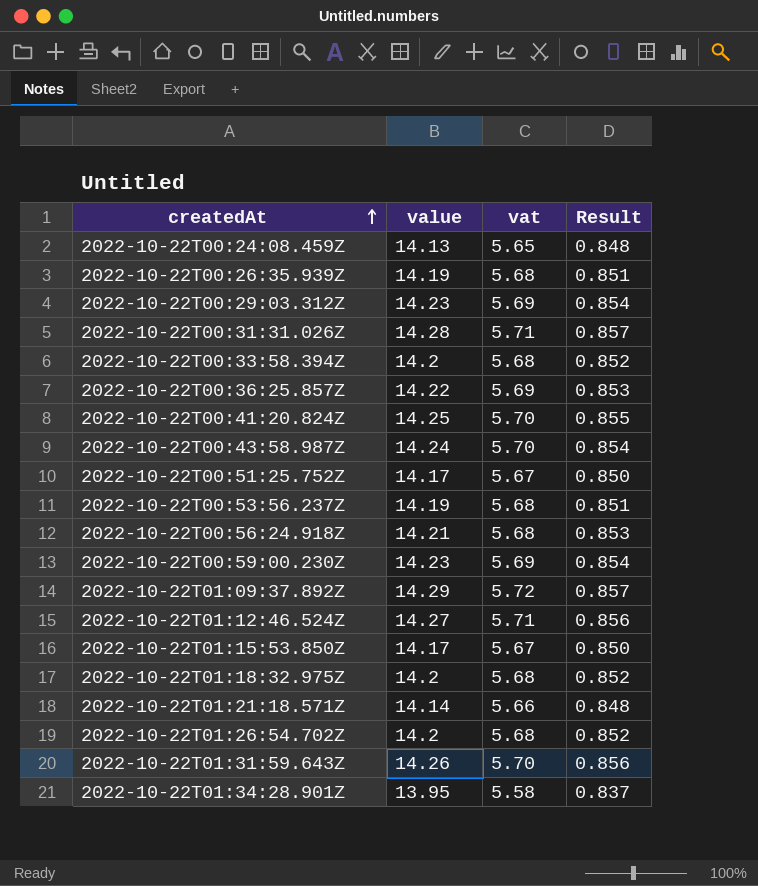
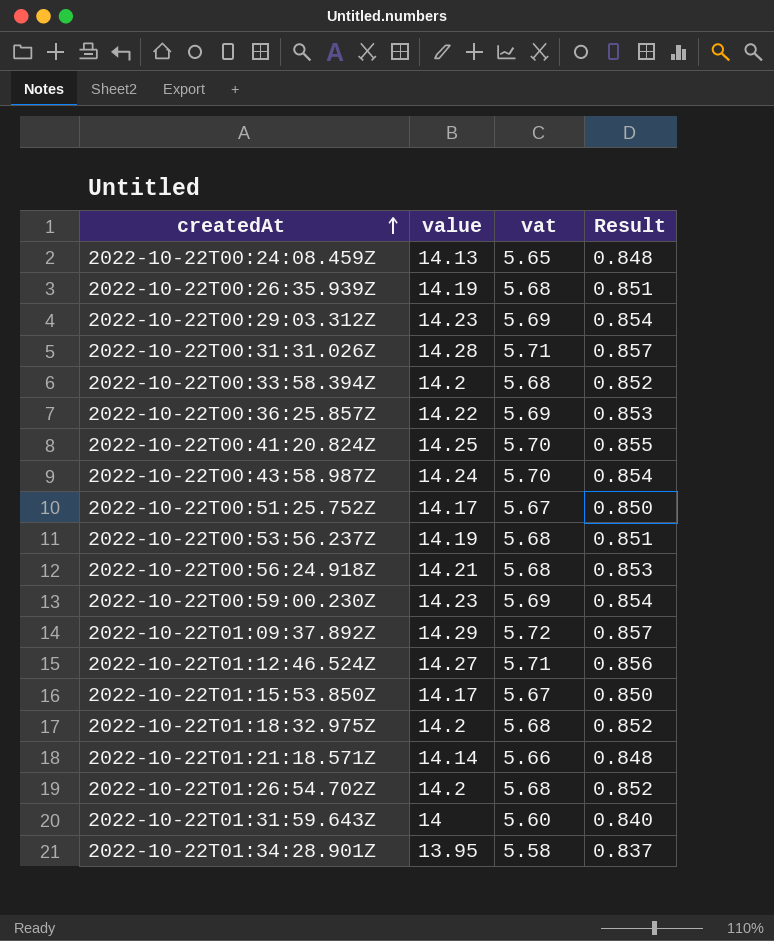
2022-10-22T01:31:59.643Z | value: 14.26 -> 14
2022-10-22T01:31:59.643Z | vat: 5.70 -> 5.60
2022-10-22T01:31:59.643Z | Result: 0.856 -> 0.840

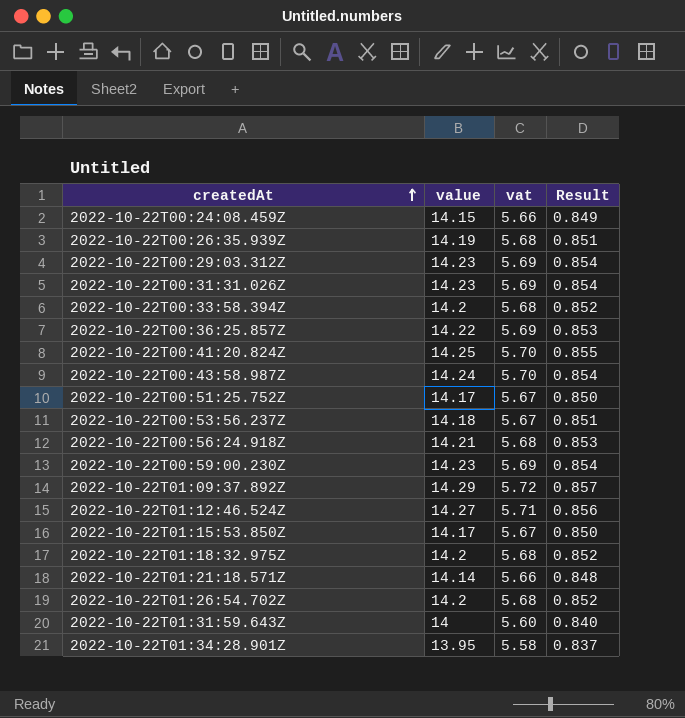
2022-10-22T00:24:08.459Z | value: 14.13 -> 14.15
2022-10-22T00:24:08.459Z | vat: 5.65 -> 5.66
2022-10-22T00:24:08.459Z | Result: 0.848 -> 0.849
2022-10-22T00:31:31.026Z | value: 14.28 -> 14.23
2022-10-22T00:31:31.026Z | vat: 5.71 -> 5.69
2022-10-22T00:31:31.026Z | Result: 0.857 -> 0.854
2022-10-22T00:53:56.237Z | value: 14.19 -> 14.18
2022-10-22T00:53:56.237Z | vat: 5.68 -> 5.67

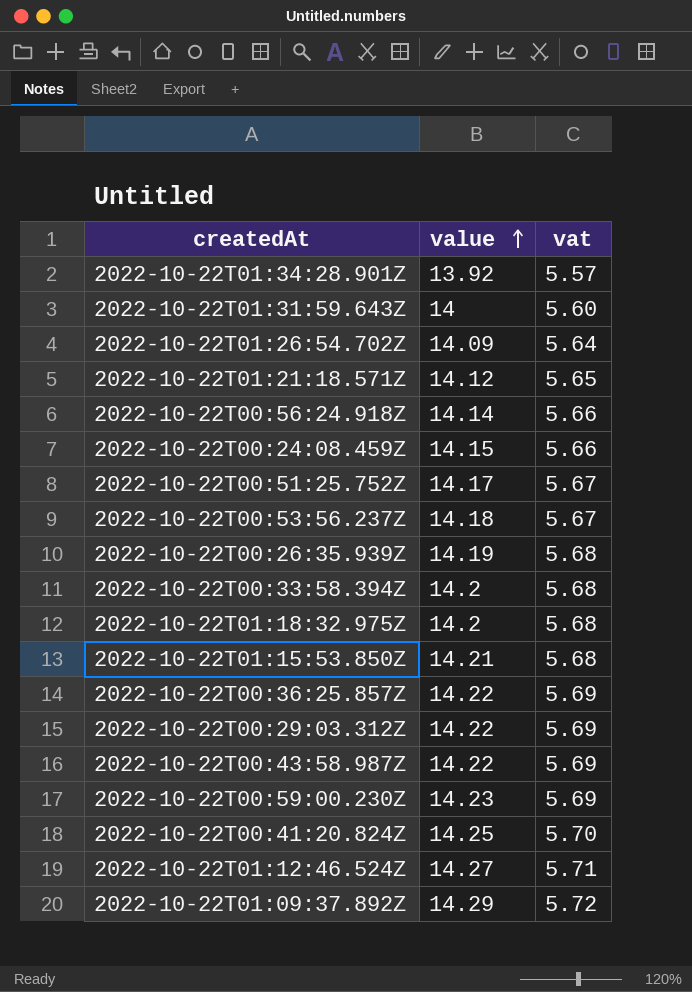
row order: createdAt ascending -> value ascending
column Result | formula: [value] * 0.06 -> none
row 2022-10-22T00:31:31.026Z: 14.23 | 5.69 | 0.854 -> none
2022-10-22T01:34:28.901Z | value: 13.95 -> 13.92
2022-10-22T01:34:28.901Z | vat: 5.58 -> 5.57
2022-10-22T01:26:54.702Z | value: 14.2 -> 14.09
2022-10-22T01:26:54.702Z | vat: 5.68 -> 5.64
2022-10-22T01:21:18.571Z | value: 14.14 -> 14.12
2022-10-22T01:21:18.571Z | vat: 5.66 -> 5.65
2022-10-22T00:56:24.918Z | value: 14.21 -> 14.14
2022-10-22T00:56:24.918Z | vat: 5.68 -> 5.66
2022-10-22T01:15:53.850Z | value: 14.17 -> 14.21
2022-10-22T01:15:53.850Z | vat: 5.67 -> 5.68
2022-10-22T00:29:03.312Z | value: 14.23 -> 14.22
2022-10-22T00:43:58.987Z | value: 14.24 -> 14.22
2022-10-22T00:43:58.987Z | vat: 5.70 -> 5.69

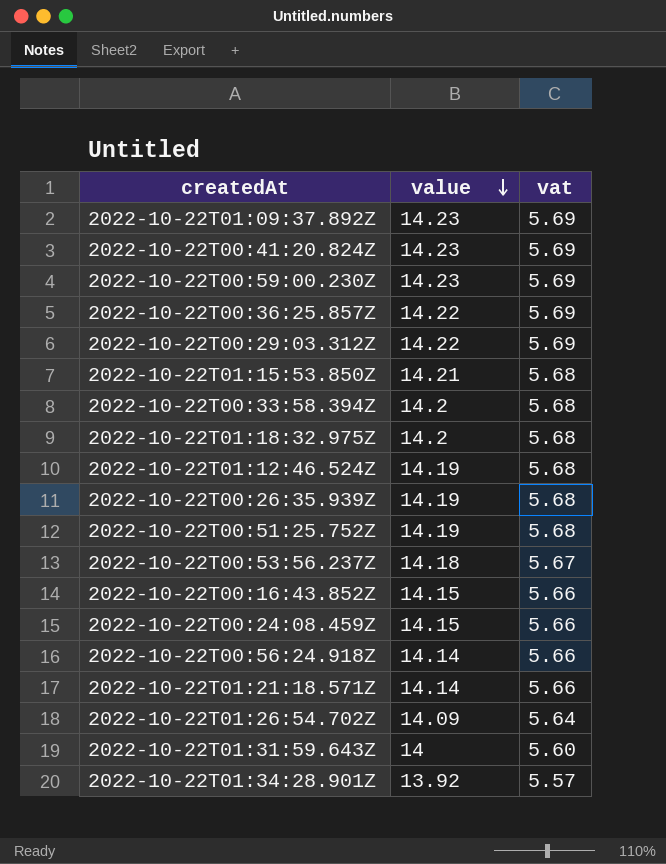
row order: value ascending -> value descending
row 2022-10-22T00:43:58.987Z: 14.22 | 5.69 -> none
2022-10-22T01:09:37.892Z | value: 14.29 -> 14.23
2022-10-22T01:09:37.892Z | vat: 5.72 -> 5.69
2022-10-22T00:41:20.824Z | value: 14.25 -> 14.23
2022-10-22T00:41:20.824Z | vat: 5.70 -> 5.69
2022-10-22T01:12:46.524Z | value: 14.27 -> 14.19
2022-10-22T01:12:46.524Z | vat: 5.71 -> 5.68
2022-10-22T00:51:25.752Z | value: 14.17 -> 14.19
2022-10-22T00:51:25.752Z | vat: 5.67 -> 5.68
row 2022-10-22T00:16:43.852Z: none -> 14.15 | 5.66
2022-10-22T01:21:18.571Z | value: 14.12 -> 14.14
2022-10-22T01:21:18.571Z | vat: 5.65 -> 5.66

